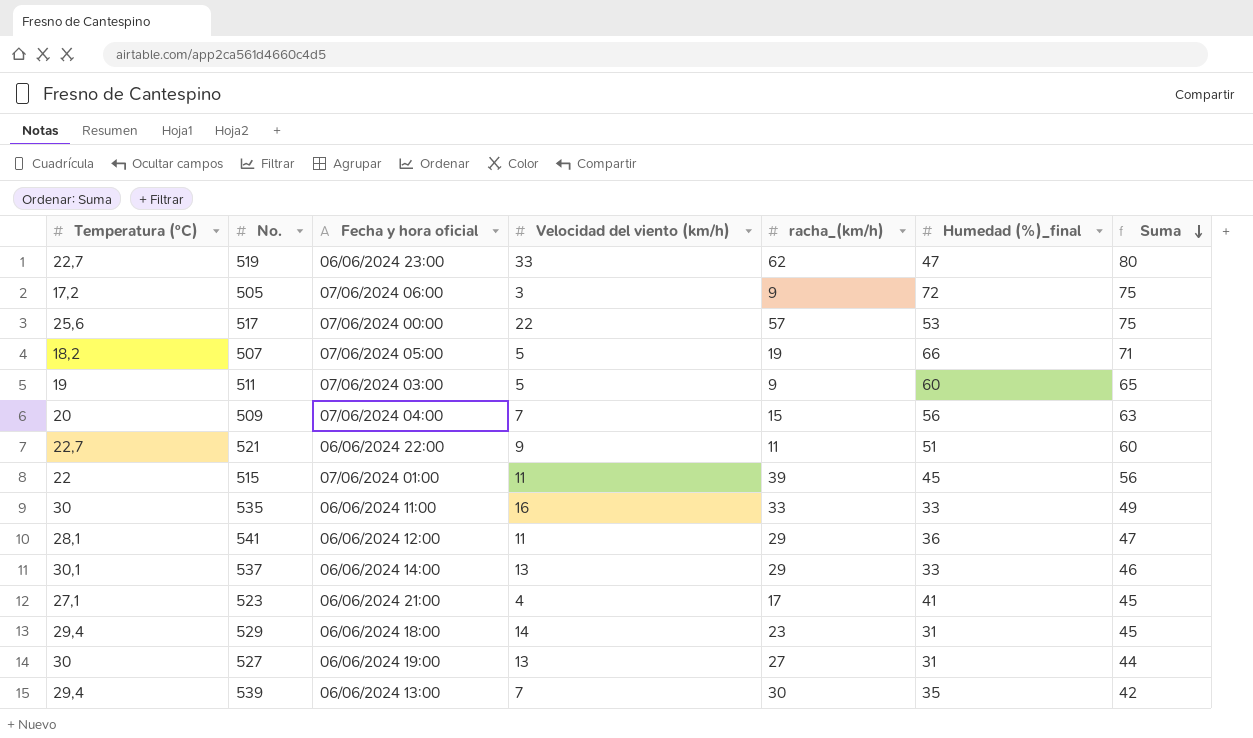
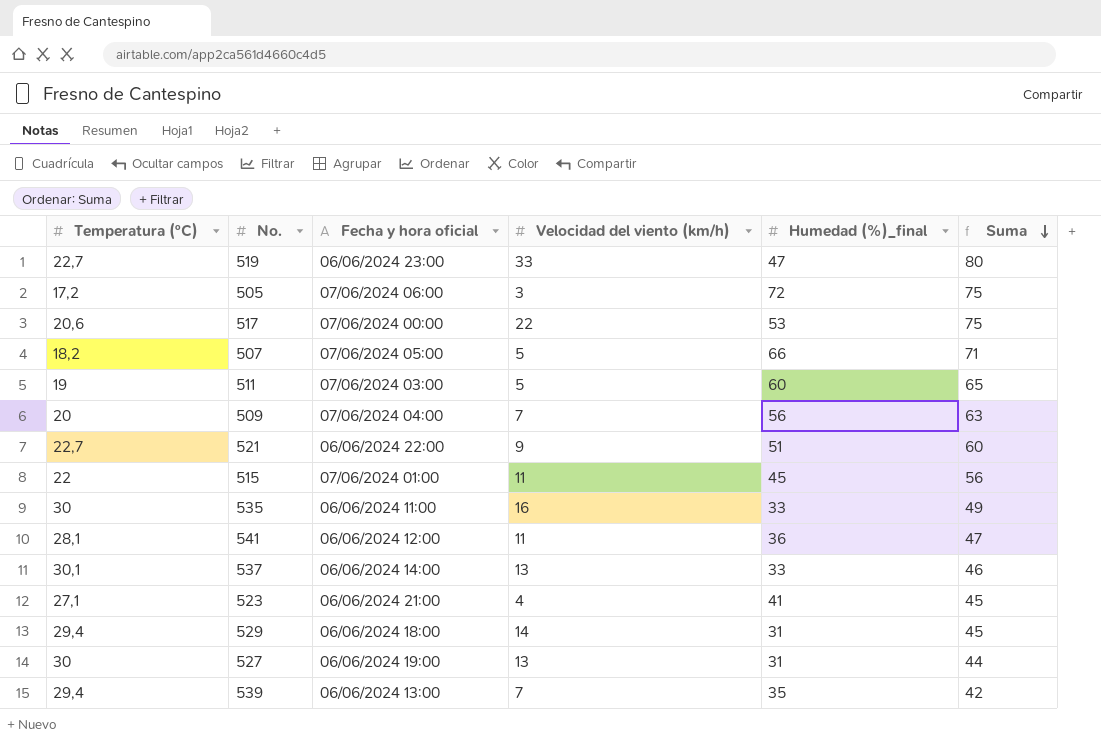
column racha_(km/h) | position: 5 -> none
517 | Temperatura (ºC): 25,6 -> 20,6

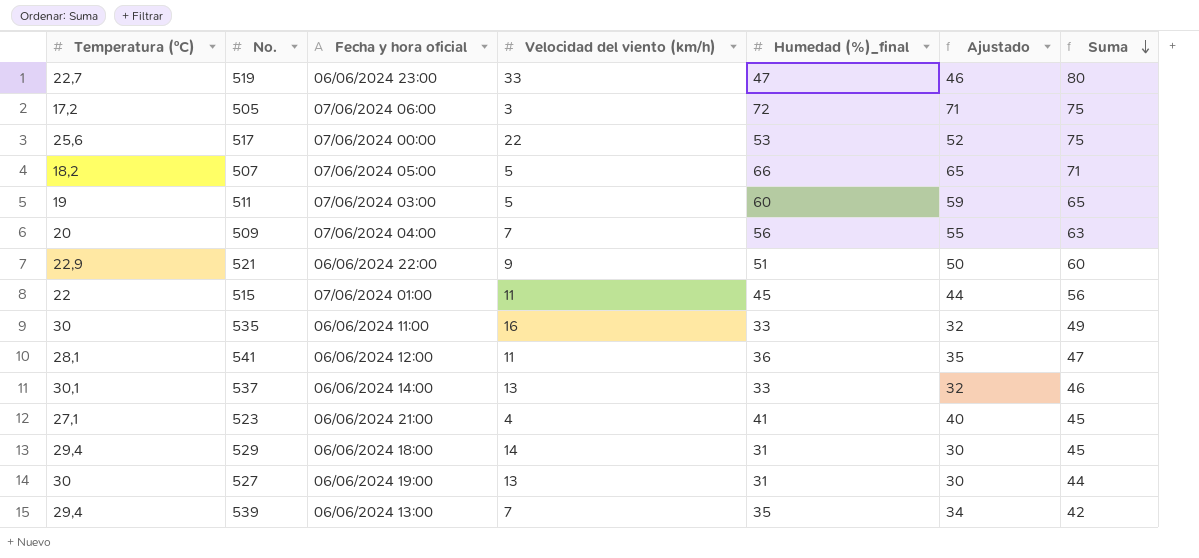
column Ajustado | formula: none -> [Humedad (%)_final] - 1
517 | Temperatura (ºC): 20,6 -> 25,6
521 | Temperatura (ºC): 22,7 -> 22,9

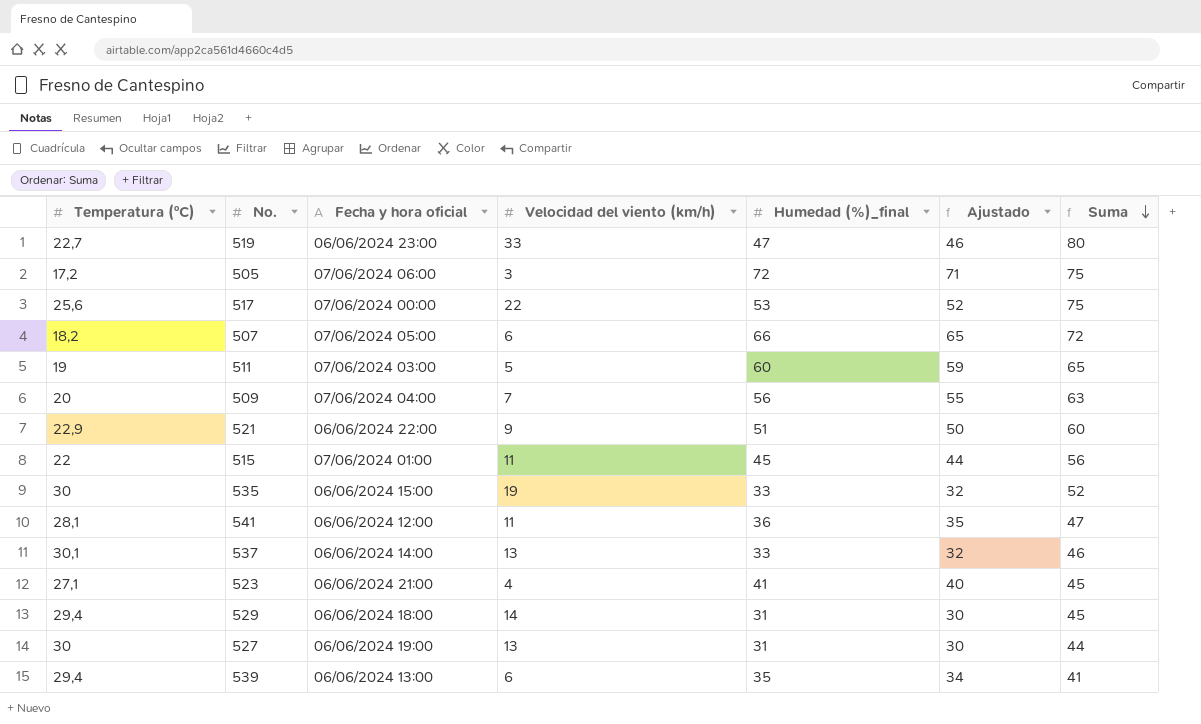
507 | Velocidad del viento (km/h): 5 -> 6
507 | Suma: 71 -> 72
535 | Fecha y hora oficial: 06/06/2024 11:00 -> 06/06/2024 15:00
535 | Velocidad del viento (km/h): 16 -> 19
535 | Suma: 49 -> 52
539 | Velocidad del viento (km/h): 7 -> 6
539 | Suma: 42 -> 41

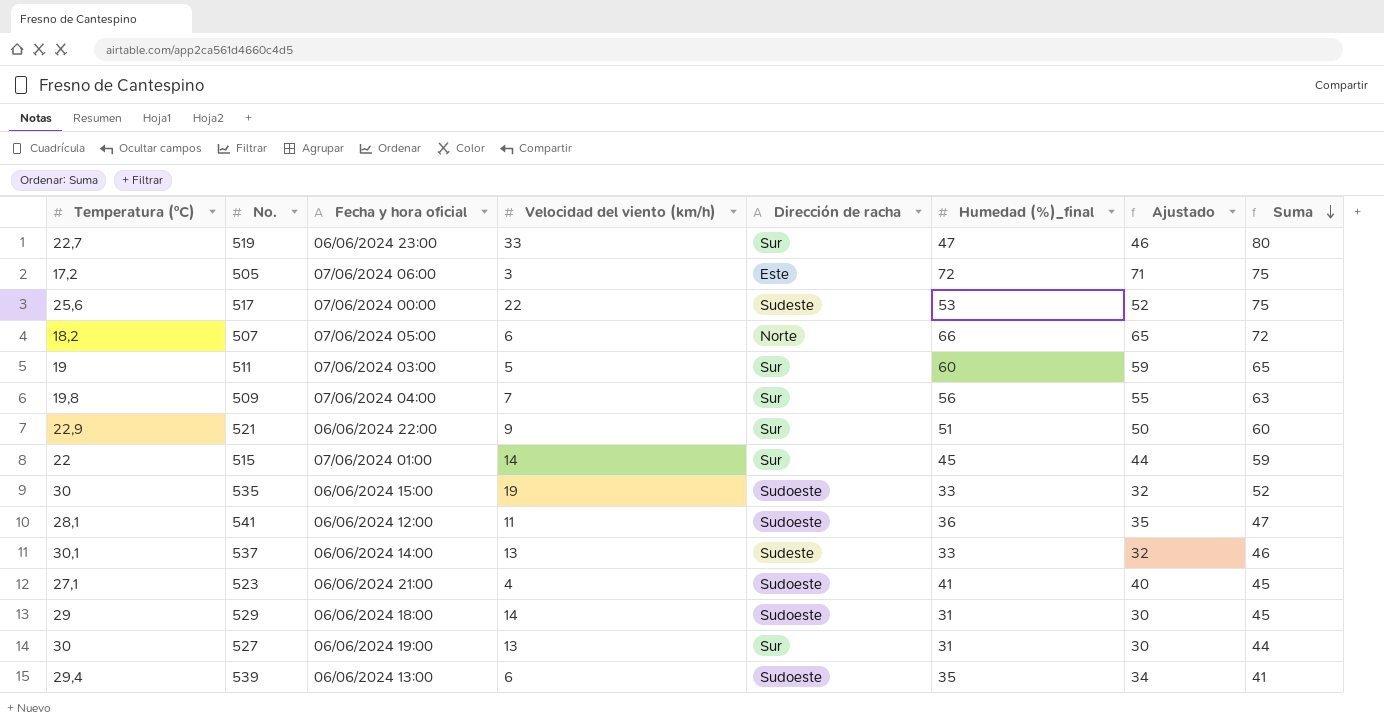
column Dirección de racha | position: none -> 5
509 | Temperatura (ºC): 20 -> 19,8
515 | Velocidad del viento (km/h): 11 -> 14
515 | Suma: 56 -> 59
529 | Temperatura (ºC): 29,4 -> 29

